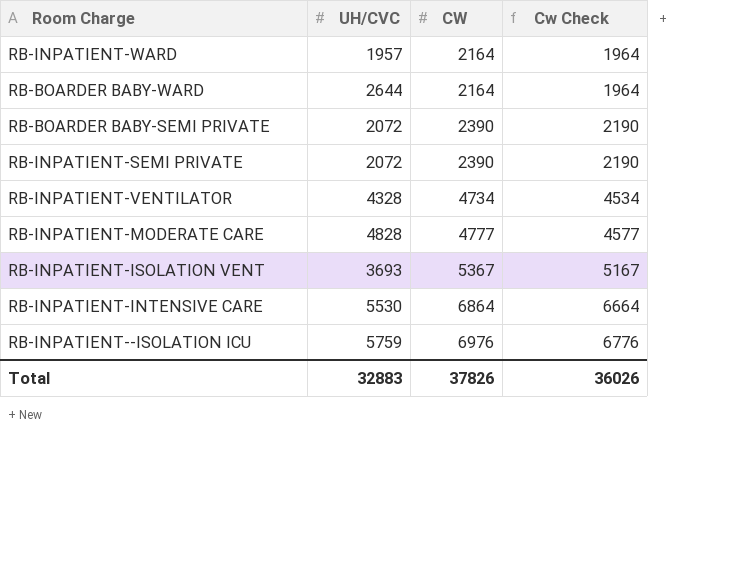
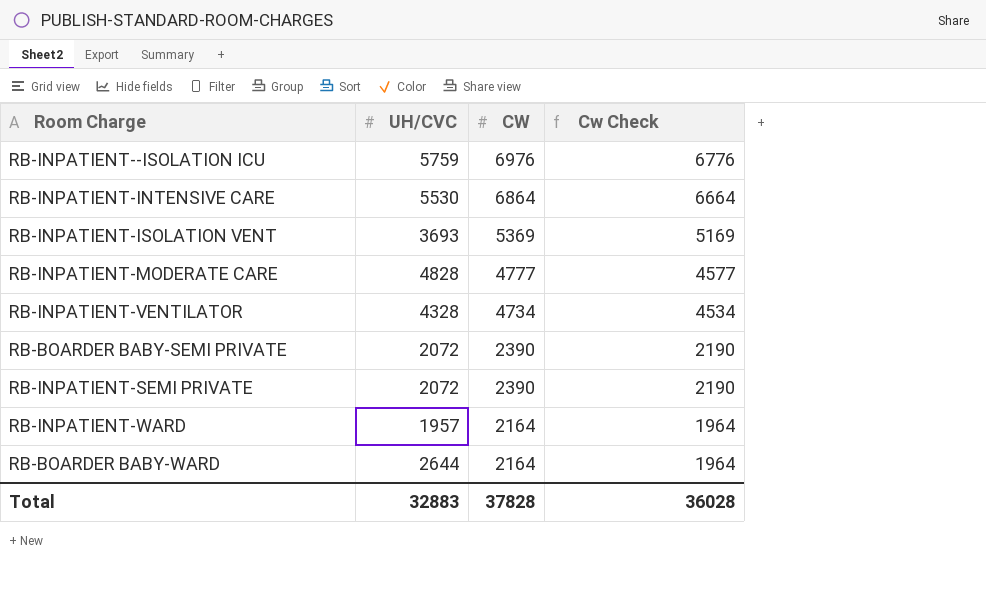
row order: CW ascending -> CW descending
RB-INPATIENT-ISOLATION VENT | CW: 5367 -> 5369
RB-INPATIENT-ISOLATION VENT | Cw Check: 5167 -> 5169
Total | CW: 37826 -> 37828
Total | Cw Check: 36026 -> 36028

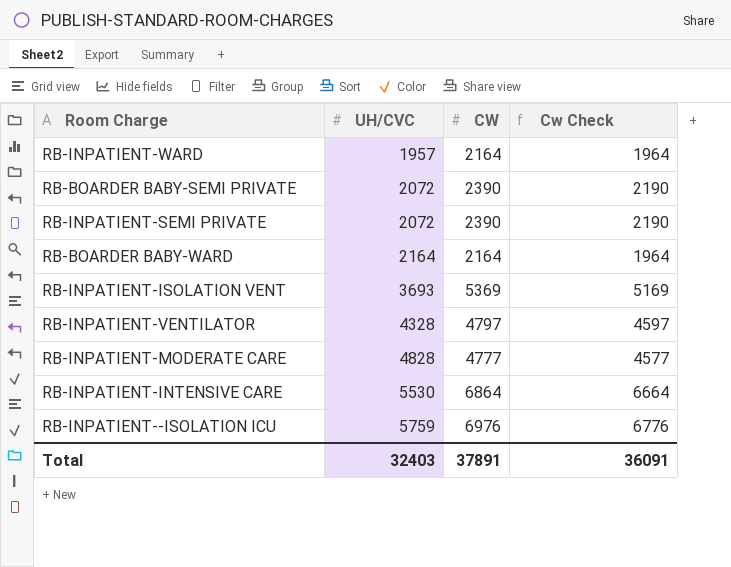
row order: CW descending -> UH/CVC ascending
RB-BOARDER BABY-WARD | UH/CVC: 2644 -> 2164
RB-INPATIENT-VENTILATOR | CW: 4734 -> 4797
RB-INPATIENT-VENTILATOR | Cw Check: 4534 -> 4597
Total | UH/CVC: 32883 -> 32403
Total | CW: 37828 -> 37891
Total | Cw Check: 36028 -> 36091

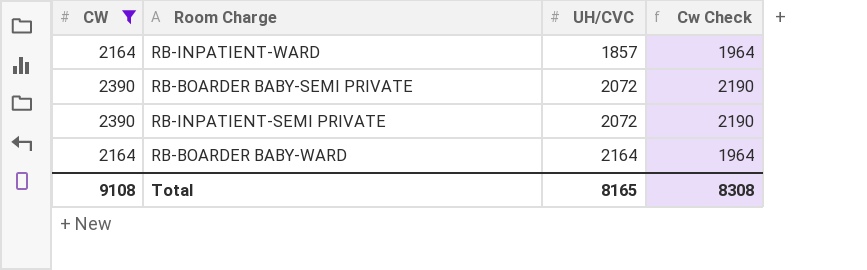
filter: none -> CW <= 2390
column CW | position: 3 -> 1
RB-INPATIENT-WARD | UH/CVC: 1957 -> 1857
Total | CW: 37891 -> 9108
Total | UH/CVC: 32403 -> 8165
Total | Cw Check: 36091 -> 8308

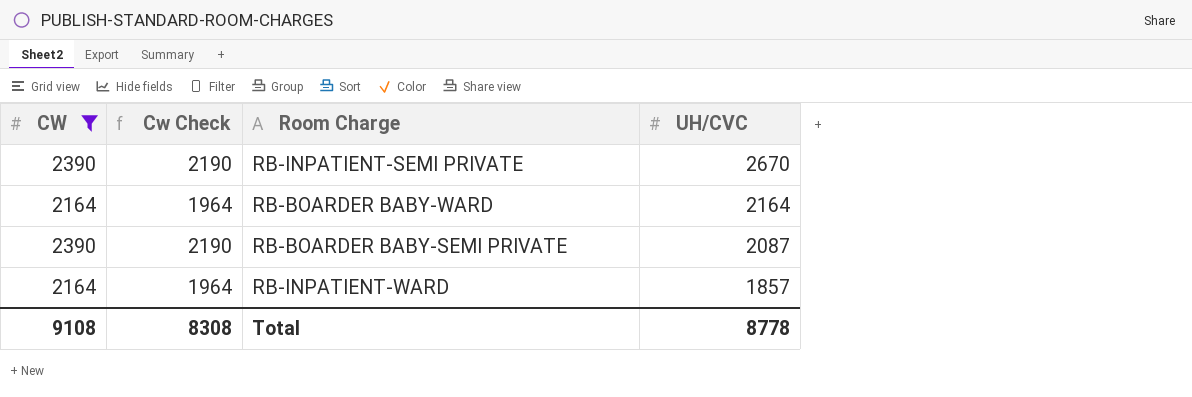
row order: UH/CVC ascending -> UH/CVC descending
column Cw Check | position: 4 -> 2
RB-INPATIENT-SEMI PRIVATE | UH/CVC: 2072 -> 2670
RB-BOARDER BABY-SEMI PRIVATE | UH/CVC: 2072 -> 2087
Total | UH/CVC: 8165 -> 8778

